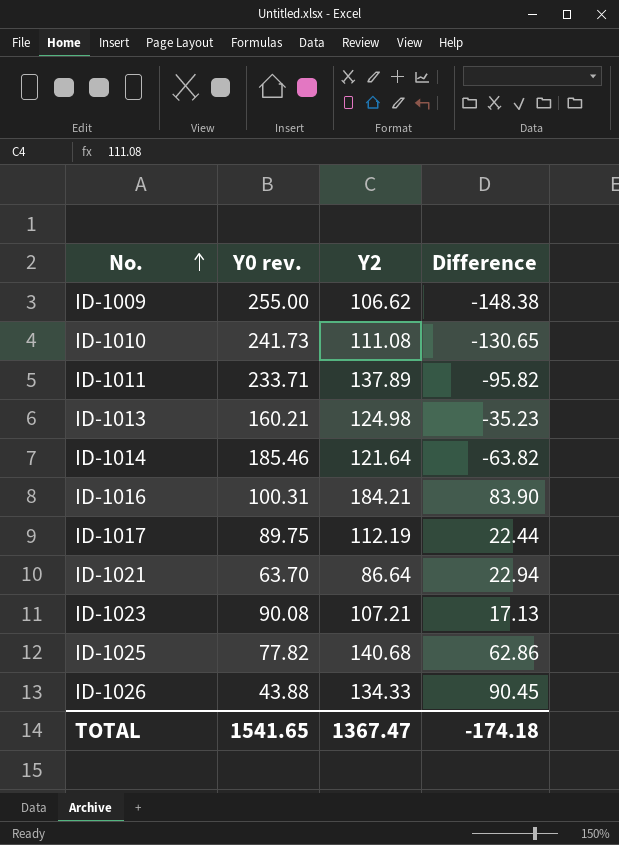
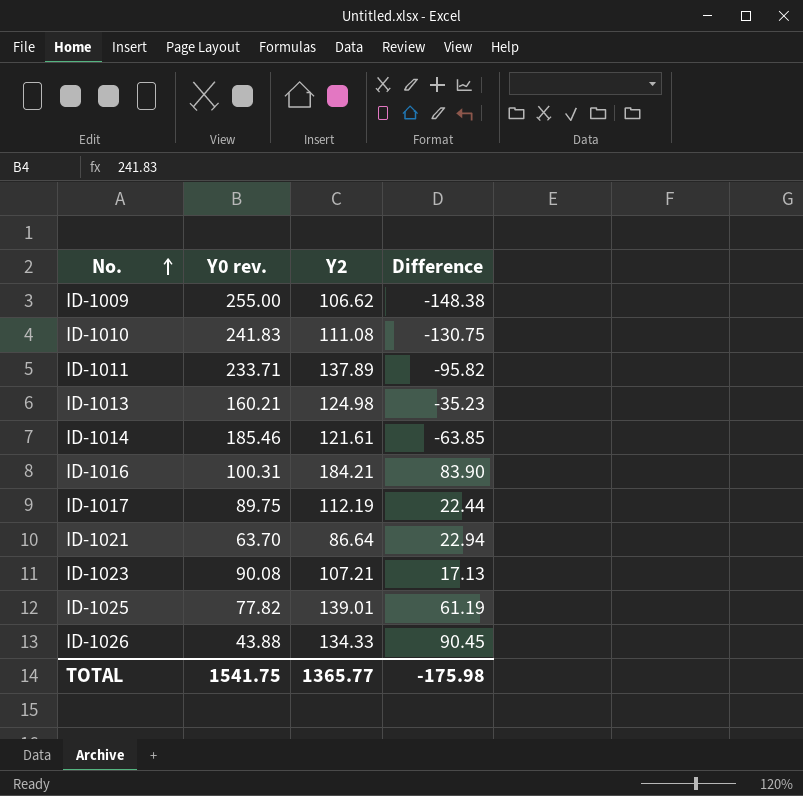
ID-1010 | Y0 rev.: 241.73 -> 241.83
ID-1010 | Difference: -130.65 -> -130.75
ID-1014 | Y2: 121.64 -> 121.61
ID-1014 | Difference: -63.82 -> -63.85
ID-1025 | Y2: 140.68 -> 139.01
ID-1025 | Difference: 62.86 -> 61.19
TOTAL | Y0 rev.: 1541.65 -> 1541.75
TOTAL | Y2: 1367.47 -> 1365.77
TOTAL | Difference: -174.18 -> -175.98

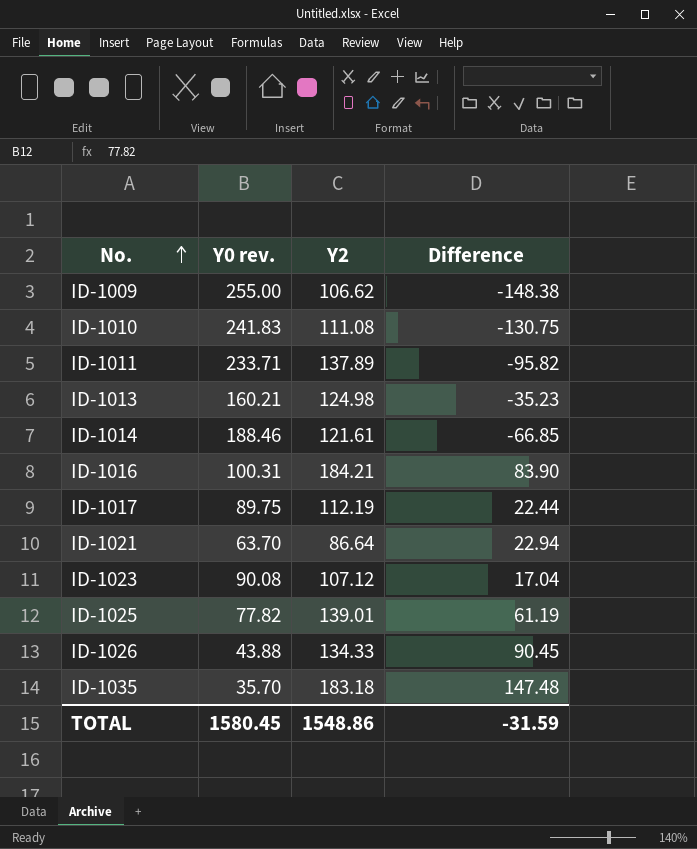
ID-1014 | Y0 rev.: 185.46 -> 188.46
ID-1014 | Difference: -63.85 -> -66.85
ID-1023 | Y2: 107.21 -> 107.12
ID-1023 | Difference: 17.13 -> 17.04
row ID-1035: none -> 35.70 | 183.18 | 147.48
TOTAL | Y0 rev.: 1541.75 -> 1580.45
TOTAL | Y2: 1365.77 -> 1548.86
TOTAL | Difference: -175.98 -> -31.59

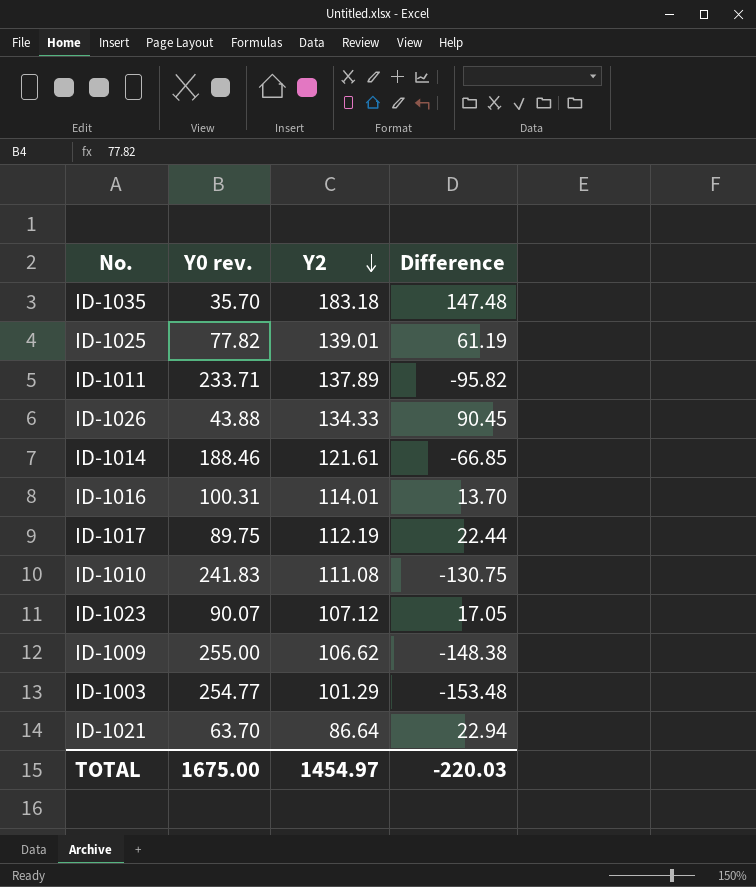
row order: No. ascending -> Y2 descending
row ID-1013: 160.21 | 124.98 | -35.23 -> none
ID-1016 | Y2: 184.21 -> 114.01
ID-1016 | Difference: 83.90 -> 13.70
ID-1023 | Y0 rev.: 90.08 -> 90.07
ID-1023 | Difference: 17.04 -> 17.05
row ID-1003: none -> 254.77 | 101.29 | -153.48
TOTAL | Y0 rev.: 1580.45 -> 1675.00
TOTAL | Y2: 1548.86 -> 1454.97
TOTAL | Difference: -31.59 -> -220.03

